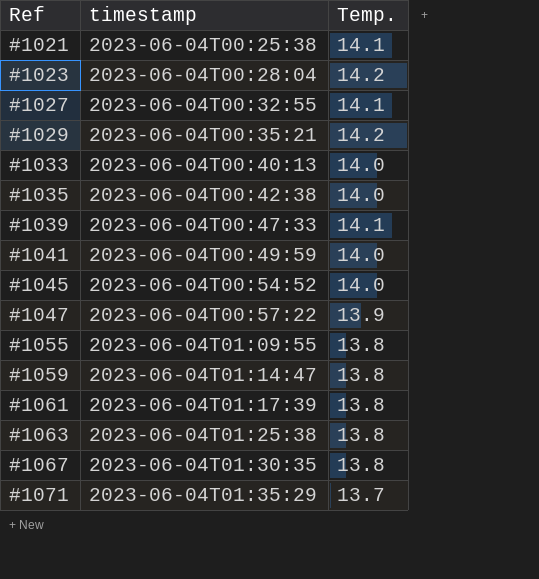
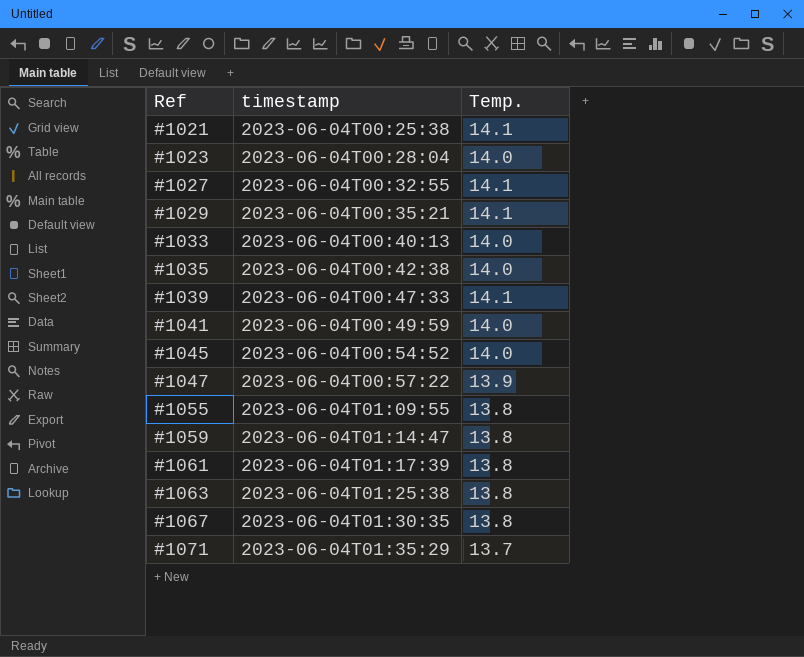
#1023 | Temp.: 14.2 -> 14.0
#1029 | Temp.: 14.2 -> 14.1

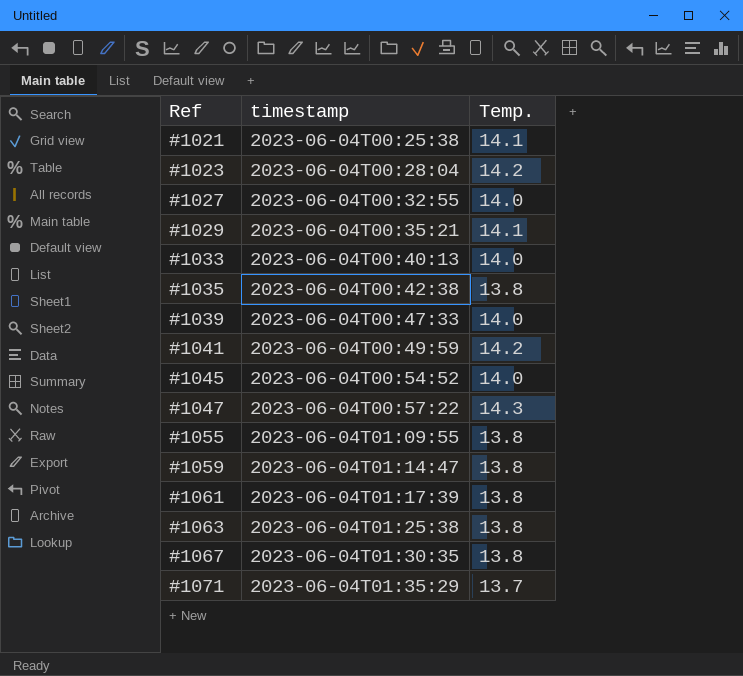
#1023 | Temp.: 14.0 -> 14.2
#1027 | Temp.: 14.1 -> 14.0
#1035 | Temp.: 14.0 -> 13.8
#1039 | Temp.: 14.1 -> 14.0
#1041 | Temp.: 14.0 -> 14.2
#1047 | Temp.: 13.9 -> 14.3

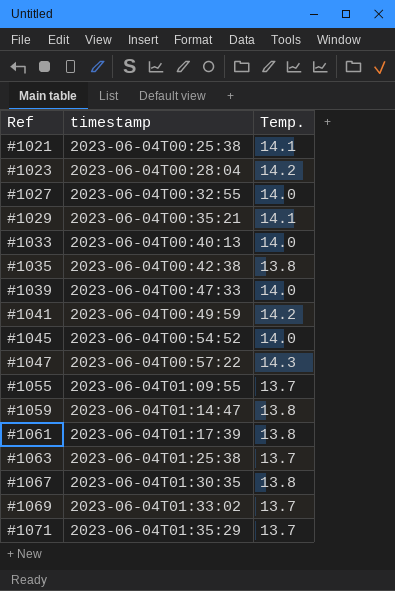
#1055 | Temp.: 13.8 -> 13.7
#1063 | Temp.: 13.8 -> 13.7
row #1069: none -> 2023-06-04T01:33:02 | 13.7

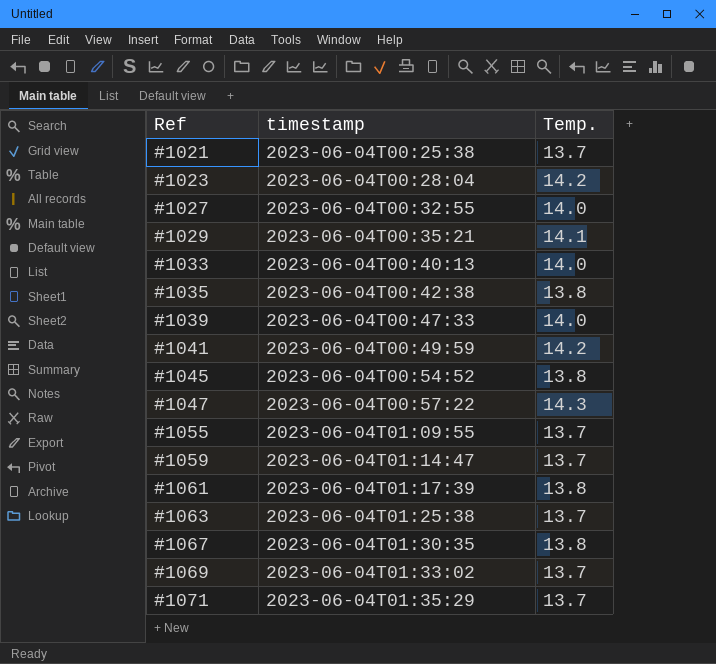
#1021 | Temp.: 14.1 -> 13.7
#1045 | Temp.: 14.0 -> 13.8
#1059 | Temp.: 13.8 -> 13.7

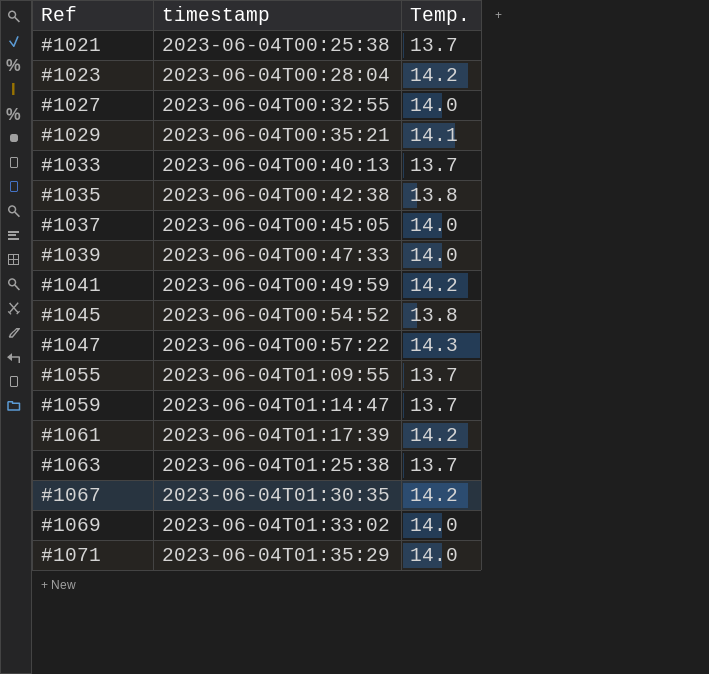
#1033 | Temp.: 14.0 -> 13.7
row #1037: none -> 2023-06-04T00:45:05 | 14.0
#1061 | Temp.: 13.8 -> 14.2
#1067 | Temp.: 13.8 -> 14.2
#1069 | Temp.: 13.7 -> 14.0
#1071 | Temp.: 13.7 -> 14.0

